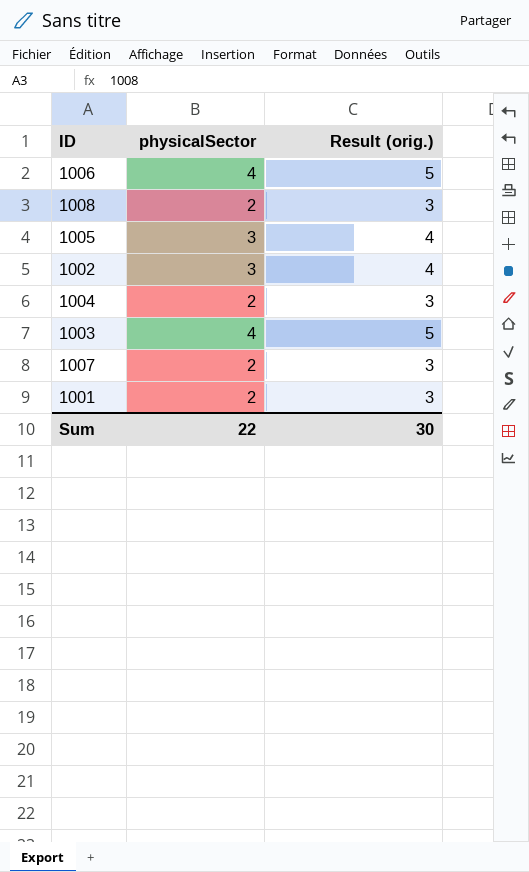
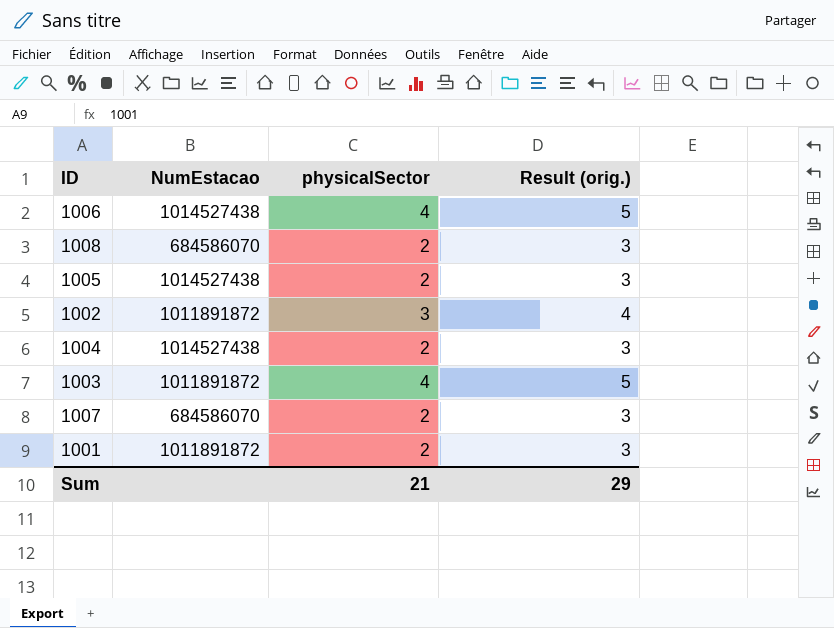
column NumEstacao | position: none -> 2
1005 | physicalSector: 3 -> 2
1005 | Result (orig.): 4 -> 3
Sum | physicalSector: 22 -> 21
Sum | Result (orig.): 30 -> 29

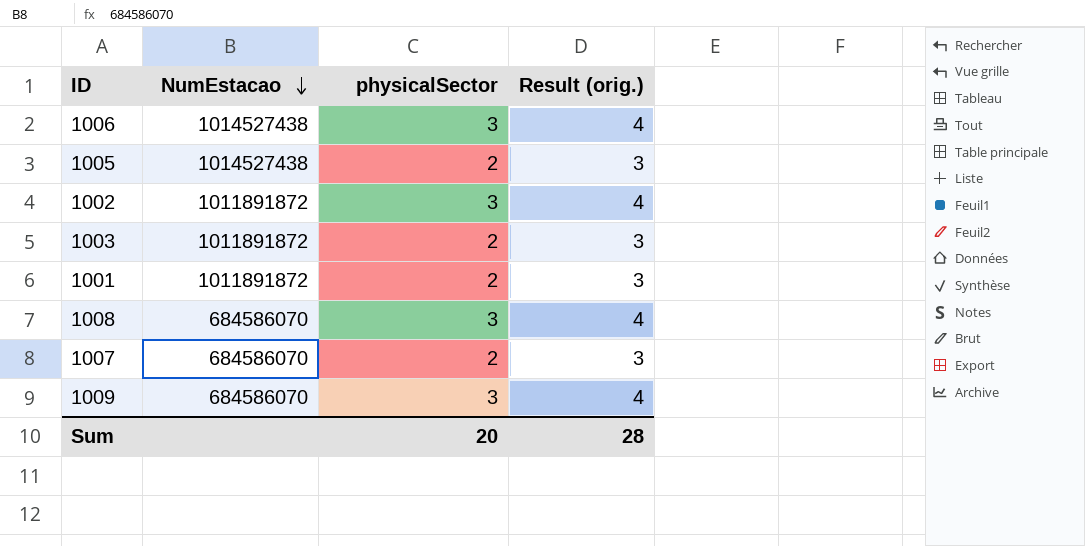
row order: none -> NumEstacao descending
row 1004: 1014527438 | 2 | 3 -> none
1006 | physicalSector: 4 -> 3
1006 | Result (orig.): 5 -> 4
1003 | physicalSector: 4 -> 2
1003 | Result (orig.): 5 -> 3
1008 | physicalSector: 2 -> 3
1008 | Result (orig.): 3 -> 4
row 1009: none -> 684586070 | 3 | 4
Sum | physicalSector: 21 -> 20
Sum | Result (orig.): 29 -> 28

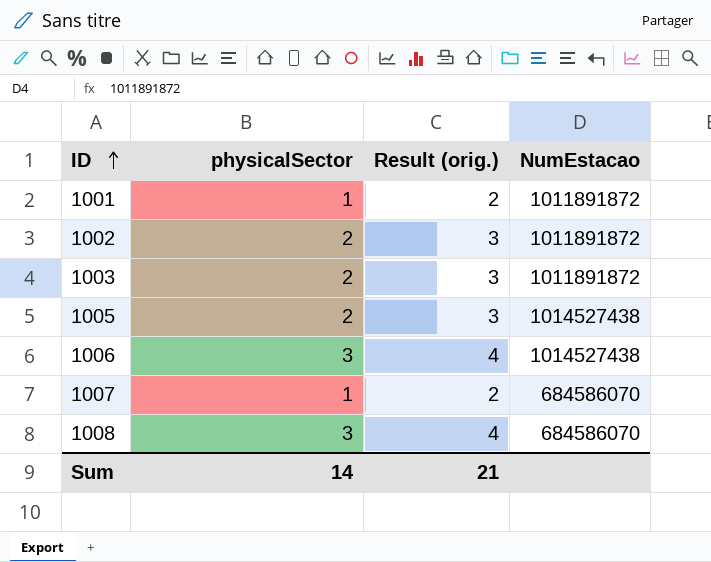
row order: NumEstacao descending -> ID ascending
column NumEstacao | position: 2 -> 4
row 1009: 684586070 | 3 | 4 -> none
1001 | physicalSector: 2 -> 1
1001 | Result (orig.): 3 -> 2
1002 | physicalSector: 3 -> 2
1002 | Result (orig.): 4 -> 3
1007 | physicalSector: 2 -> 1
1007 | Result (orig.): 3 -> 2
Sum | physicalSector: 20 -> 14
Sum | Result (orig.): 28 -> 21

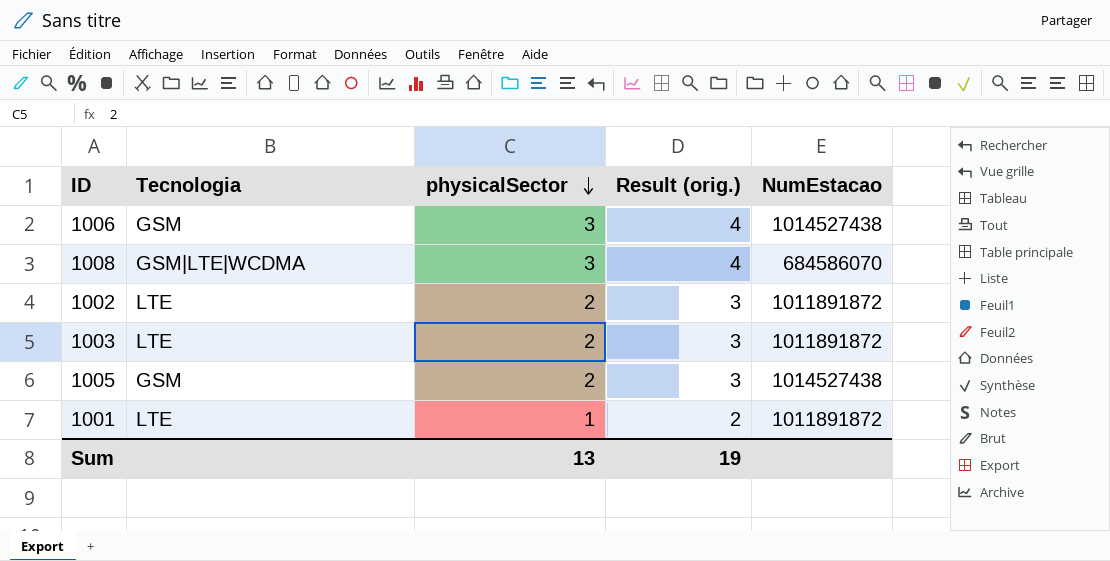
row order: ID ascending -> physicalSector descending
column Tecnologia | position: none -> 2
row 1007: 1 | 2 | 684586070 -> none
Sum | physicalSector: 14 -> 13
Sum | Result (orig.): 21 -> 19

